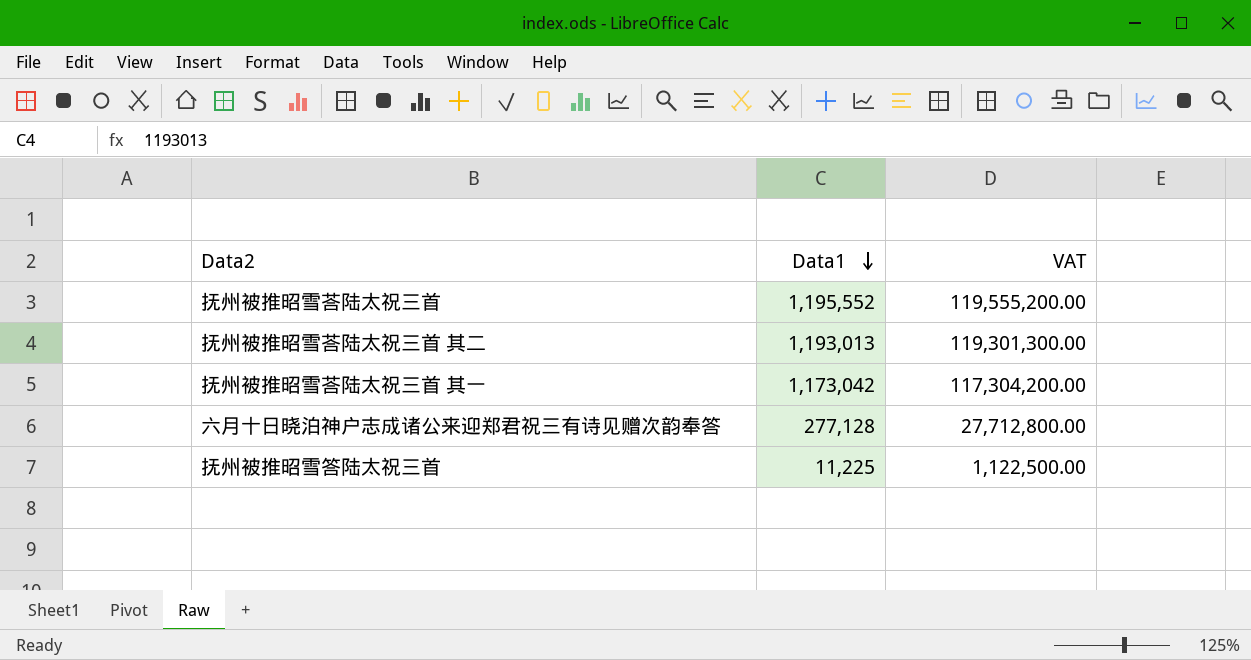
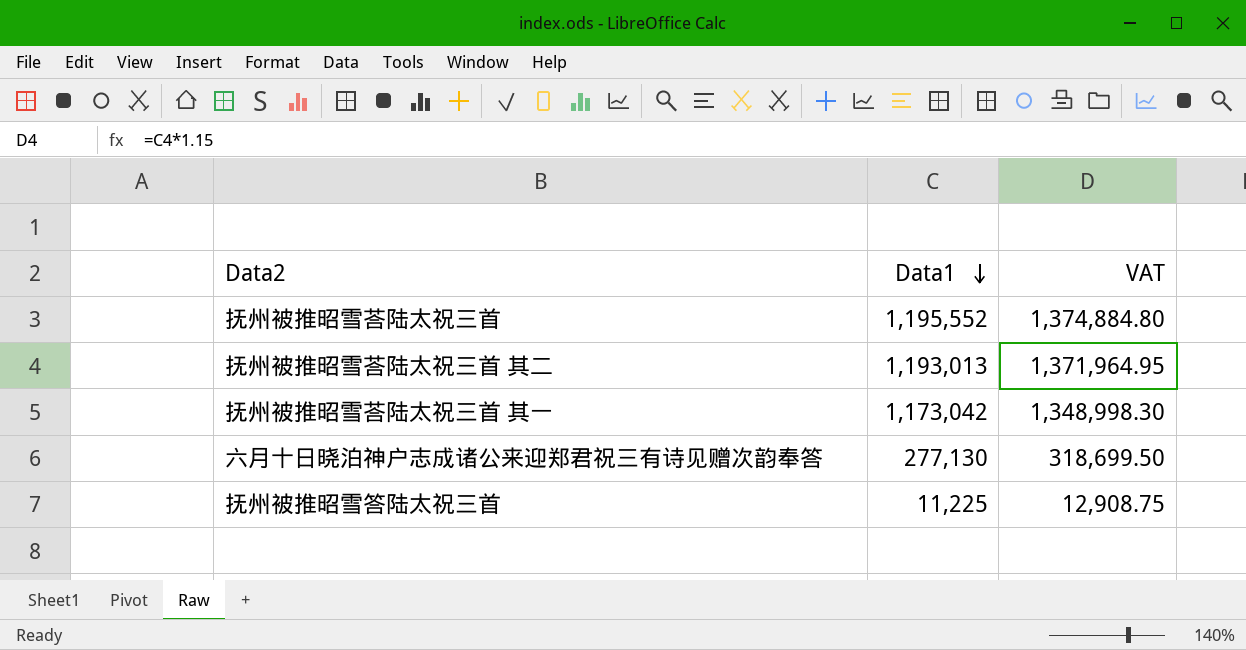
column VAT | formula: [Data1] * 100 -> [Data1] * 1.15
六月十日晓泊神户志成诸公来迎郑君祝三有诗见赠次韵奉答 | Data1: 277,128 -> 277,130

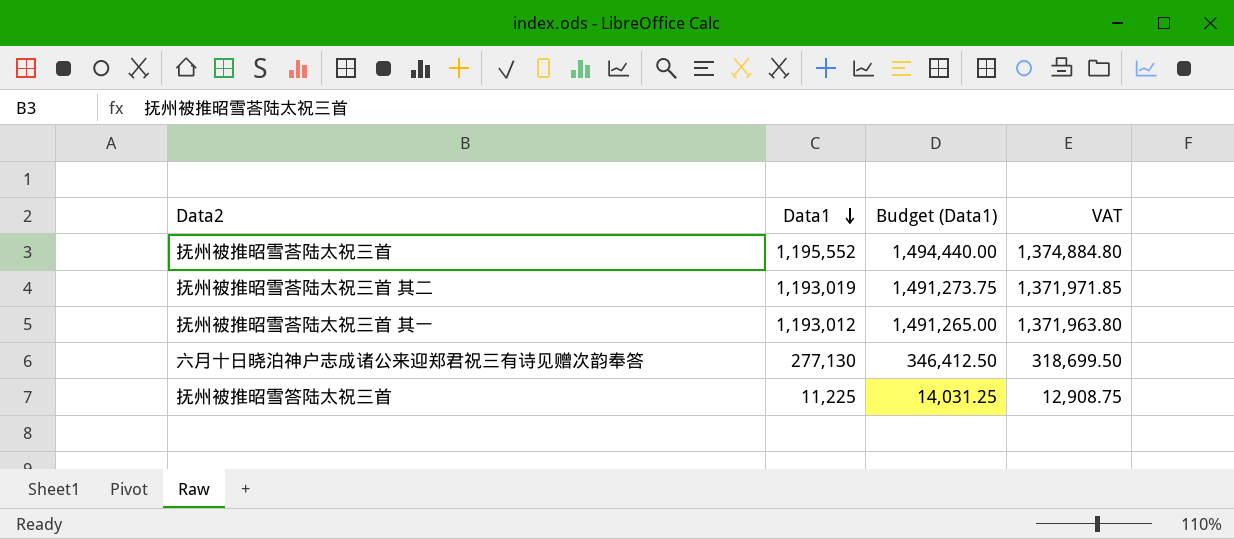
column Budget (Data1) | formula: none -> [Data1] * 1.25
抚州被推昭雪荅陆太祝三首 其二 | Data1: 1,193,013 -> 1,193,019
抚州被推昭雪荅陆太祝三首 其二 | VAT: 1,371,964.95 -> 1,371,971.85
抚州被推昭雪荅陆太祝三首 其一 | Data1: 1,173,042 -> 1,193,012
抚州被推昭雪荅陆太祝三首 其一 | VAT: 1,348,998.30 -> 1,371,963.80

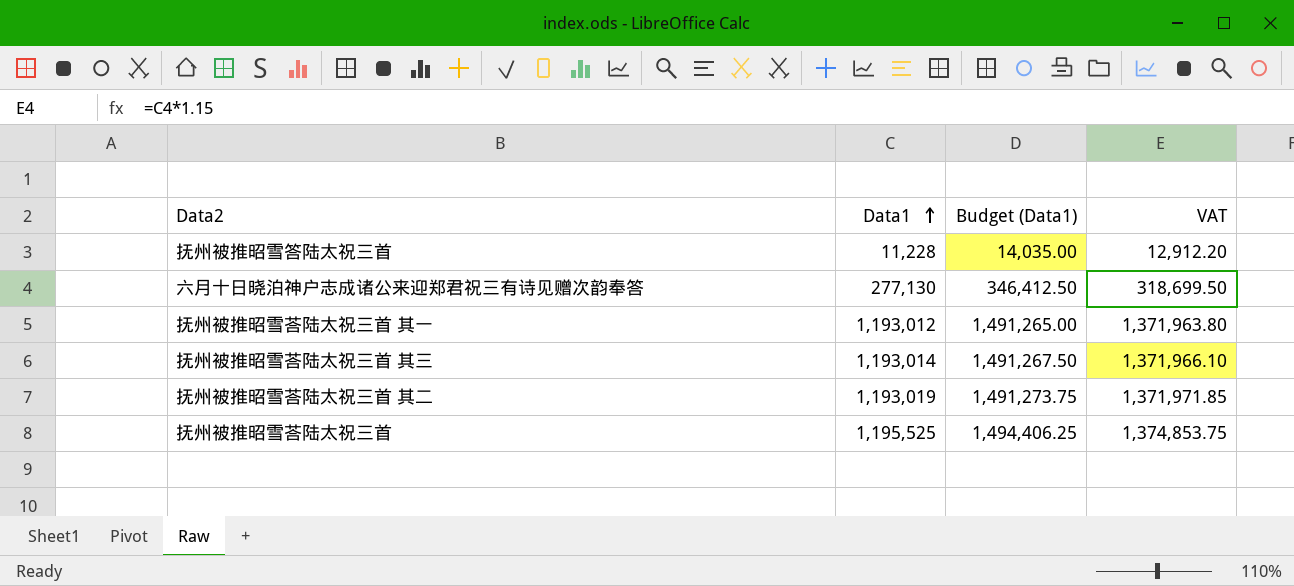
row order: Data1 descending -> Data1 ascending
抚州被推昭雪答陆太祝三首 | Data1: 11,225 -> 11,228
抚州被推昭雪答陆太祝三首 | Budget (Data1): 14,031.25 -> 14,035.00
抚州被推昭雪答陆太祝三首 | VAT: 12,908.75 -> 12,912.20
row 抚州被推昭雪荅陆太祝三首 其三: none -> 1,193,014 | 1,491,267.50 | 1,371,966.10
抚州被推昭雪荅陆太祝三首 | Data1: 1,195,552 -> 1,195,525
抚州被推昭雪荅陆太祝三首 | Budget (Data1): 1,494,440.00 -> 1,494,406.25
抚州被推昭雪荅陆太祝三首 | VAT: 1,374,884.80 -> 1,374,853.75

